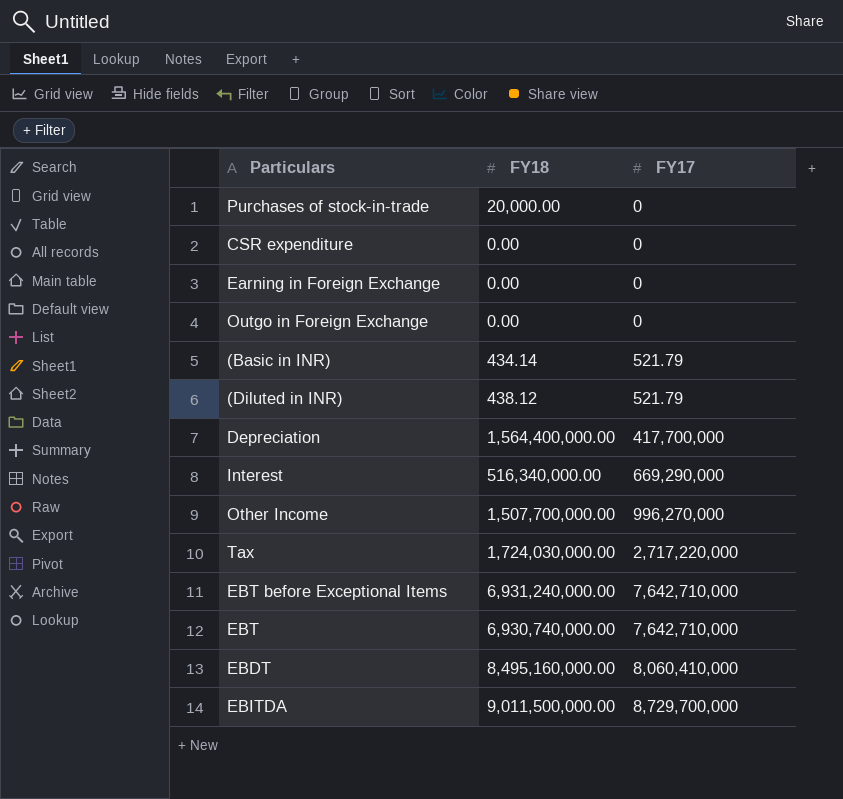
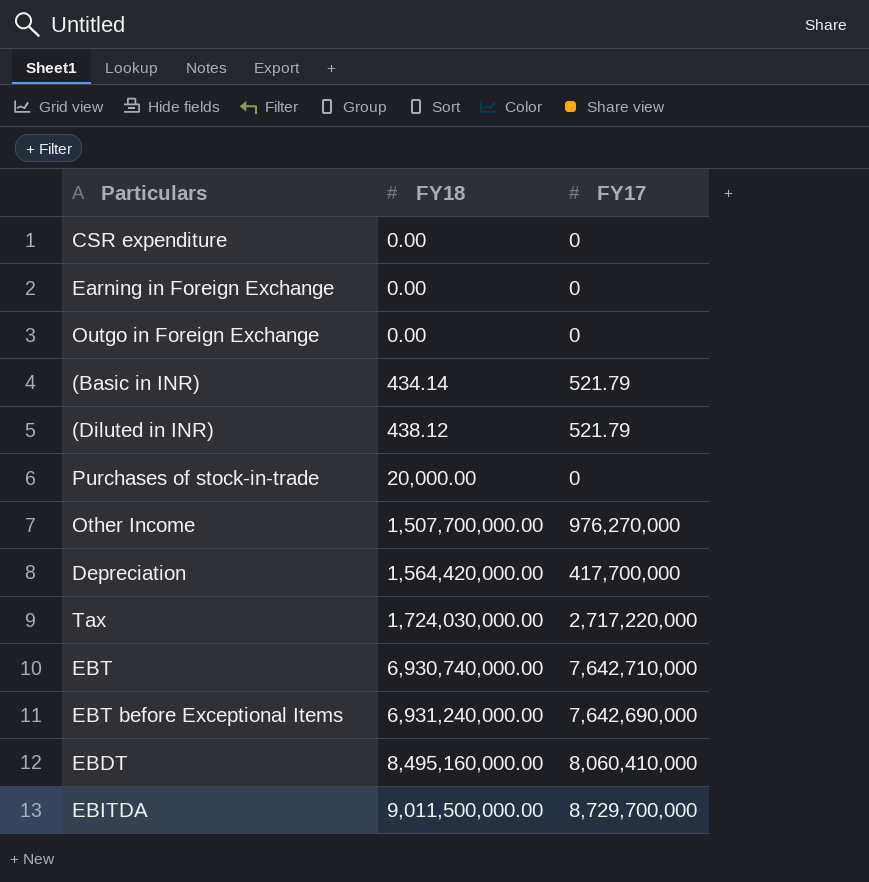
row order: FY17 ascending -> FY18 ascending
row Interest: 516,340,000.00 | 669,290,000 -> none
Other Income | FY17: 996,270,000 -> 976,270,000
Depreciation | FY18: 1,564,400,000.00 -> 1,564,420,000.00
EBT before Exceptional Items | FY17: 7,642,710,000 -> 7,642,690,000

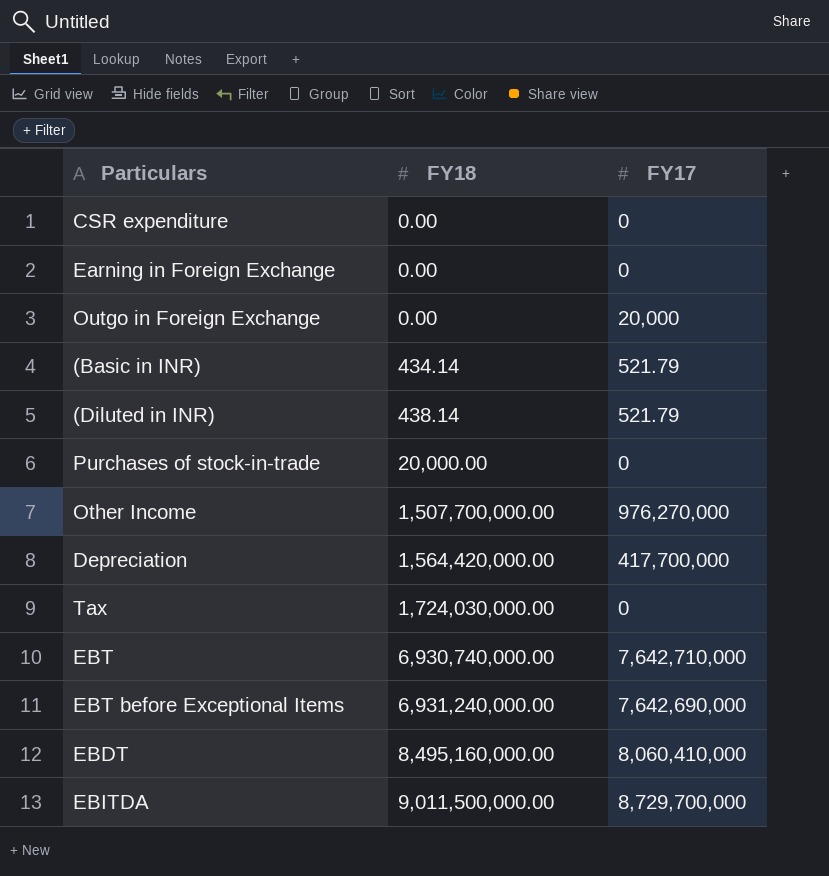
Outgo in Foreign Exchange | FY17: 0 -> 20,000
(Diluted in INR) | FY18: 438.12 -> 438.14
Tax | FY17: 2,717,220,000 -> 0

